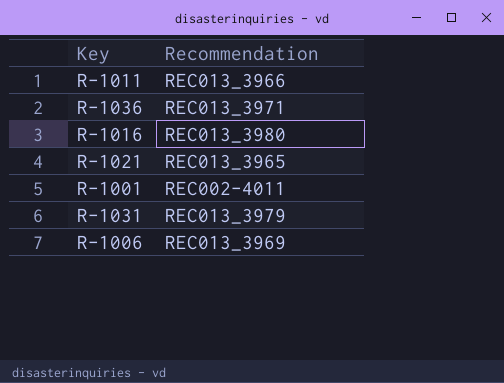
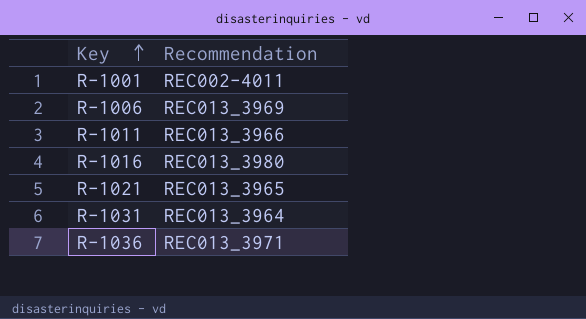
row order: none -> Key ascending
R-1031 | Recommendation: REC013_3979 -> REC013_3964

